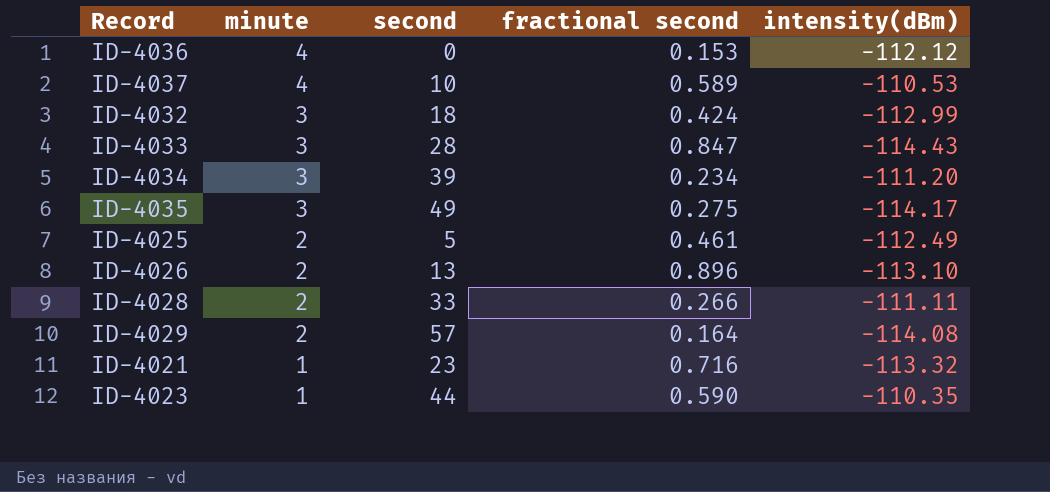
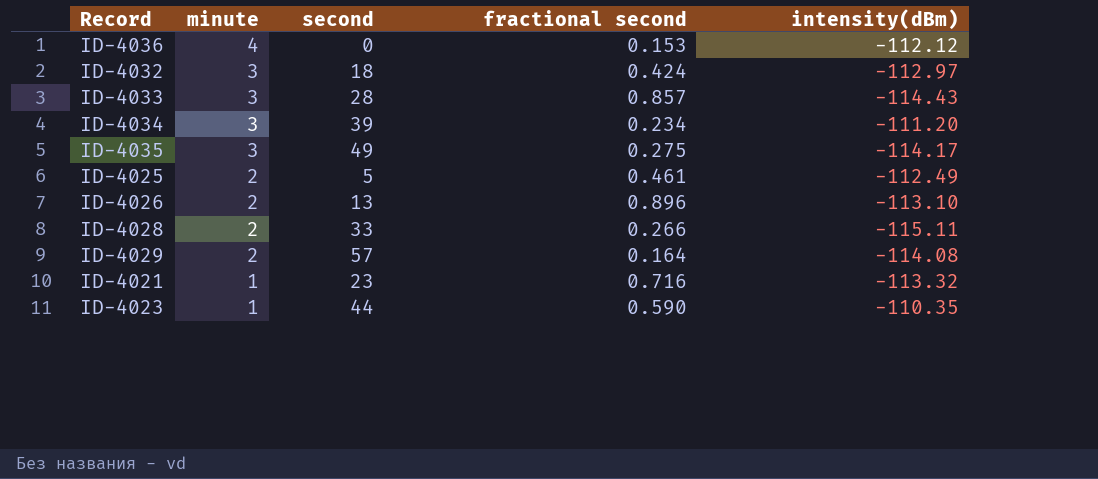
row ID-4037: 4 | 10 | 0.589 | -110.53 -> none
ID-4032 | intensity(dBm): -112.99 -> -112.97
ID-4033 | fractional second: 0.847 -> 0.857
ID-4028 | intensity(dBm): -111.11 -> -115.11

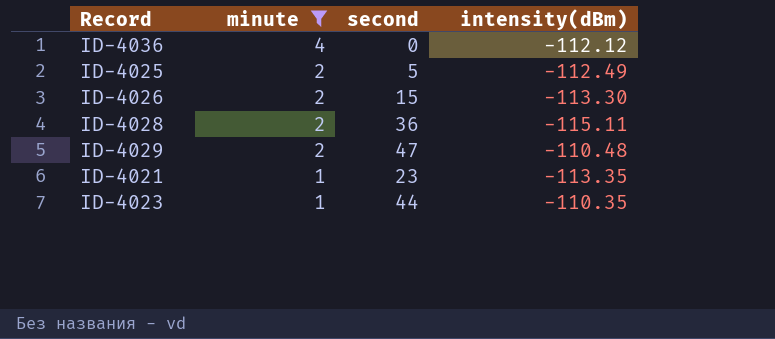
filter: none -> minute != 3
column fractional second | position: 4 -> none
ID-4026 | second: 13 -> 15
ID-4026 | intensity(dBm): -113.10 -> -113.30
ID-4028 | second: 33 -> 36
ID-4029 | second: 57 -> 47
ID-4029 | intensity(dBm): -114.08 -> -110.48
ID-4021 | intensity(dBm): -113.32 -> -113.35

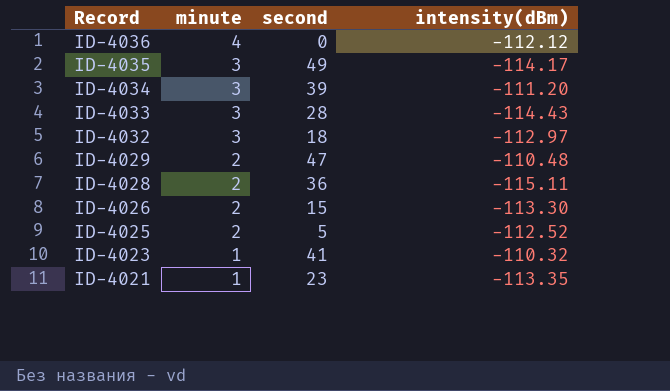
filter: minute != 3 -> none
row order: minute descending -> Record descending
ID-4025 | intensity(dBm): -112.49 -> -112.52
ID-4023 | second: 44 -> 41
ID-4023 | intensity(dBm): -110.35 -> -110.32

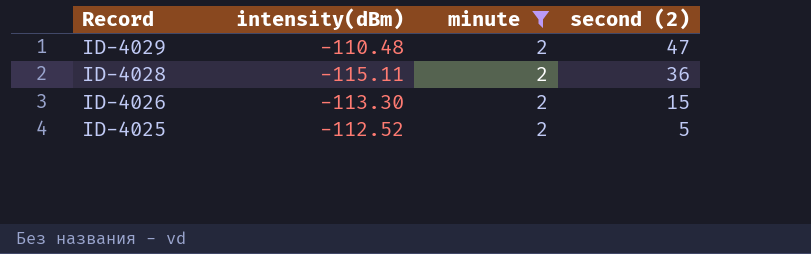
filter: none -> minute = 2
column intensity(dBm) | position: 4 -> 2
column name: second -> second (2)

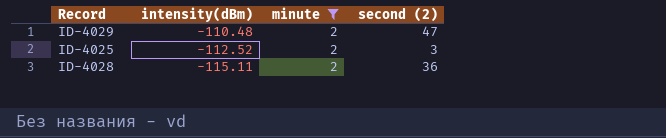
row order: Record descending -> intensity(dBm) descending
row ID-4026: -113.30 | 2 | 15 -> none
ID-4025 | second (2): 5 -> 3

